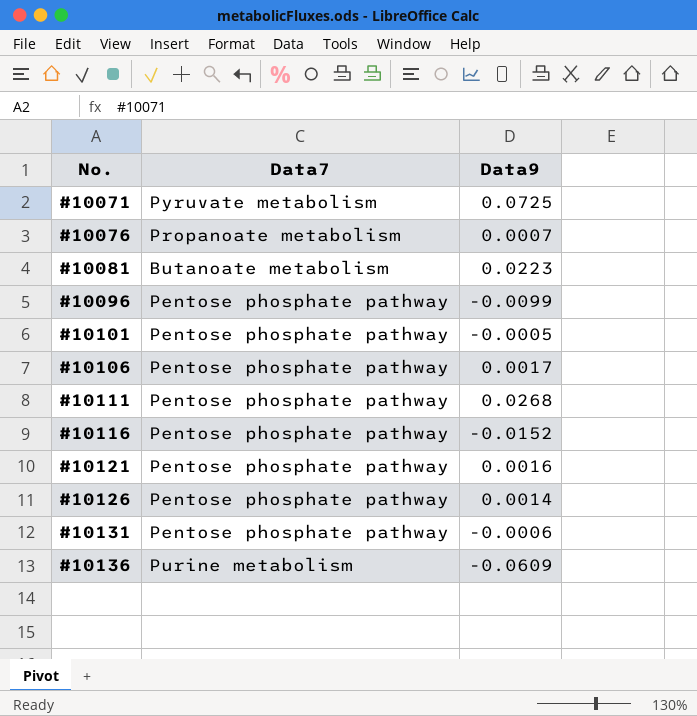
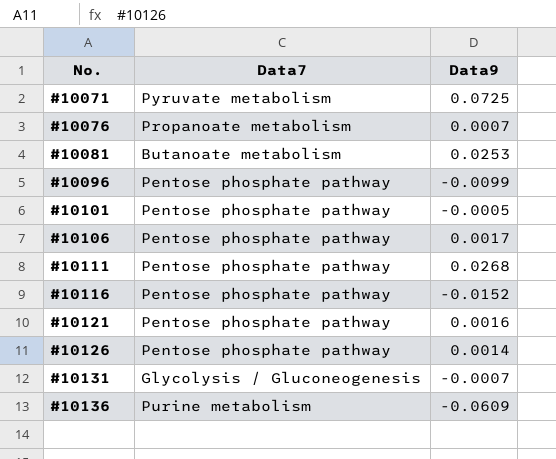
#10081 | Data9: 0.0223 -> 0.0253
#10131 | Data7: Pentose phosphate pathway -> Glycolysis / Gluconeogenesis
#10131 | Data9: -0.0006 -> -0.0007

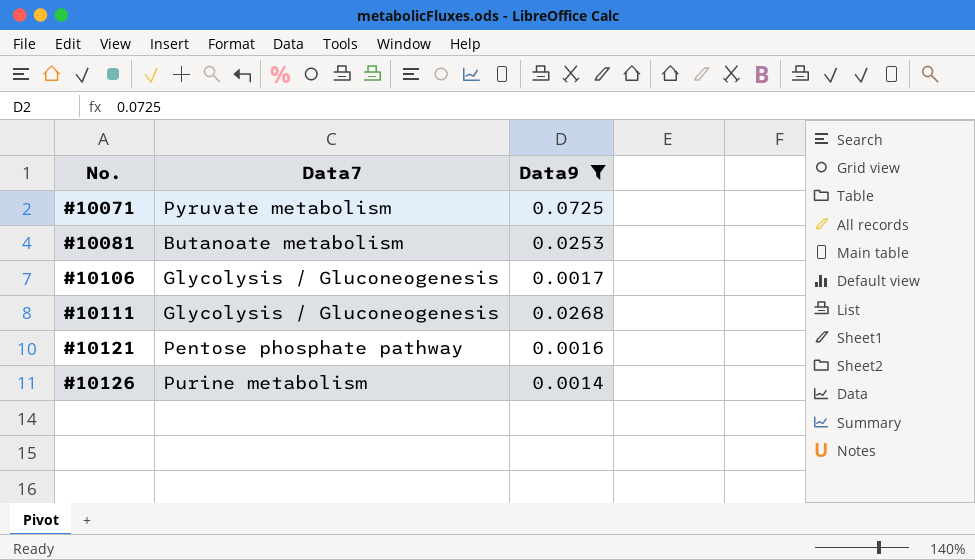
filter: none -> Data9 >= 0.0014
#10106 | Data7: Pentose phosphate pathway -> Glycolysis / Gluconeogenesis
#10111 | Data7: Pentose phosphate pathway -> Glycolysis / Gluconeogenesis
#10126 | Data7: Pentose phosphate pathway -> Purine metabolism

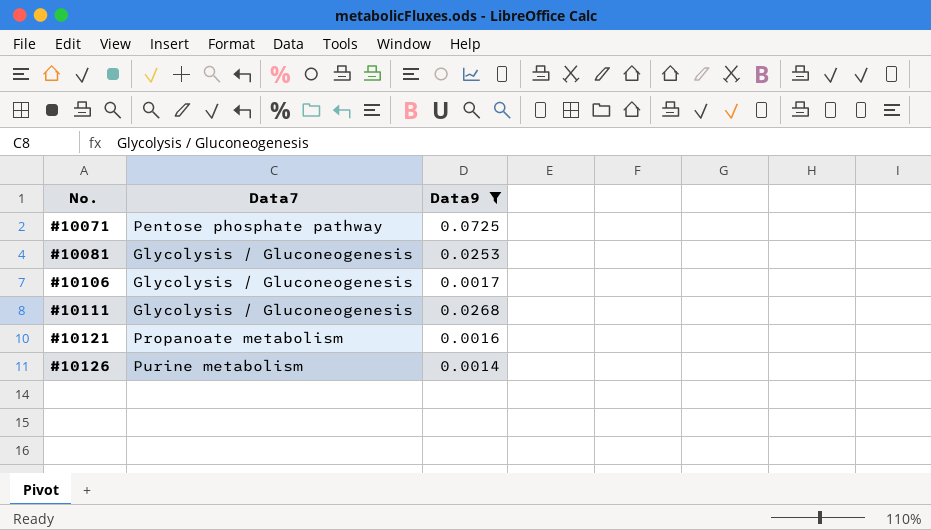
#10071 | Data7: Pyruvate metabolism -> Pentose phosphate pathway
#10081 | Data7: Butanoate metabolism -> Glycolysis / Gluconeogenesis
#10121 | Data7: Pentose phosphate pathway -> Propanoate metabolism

